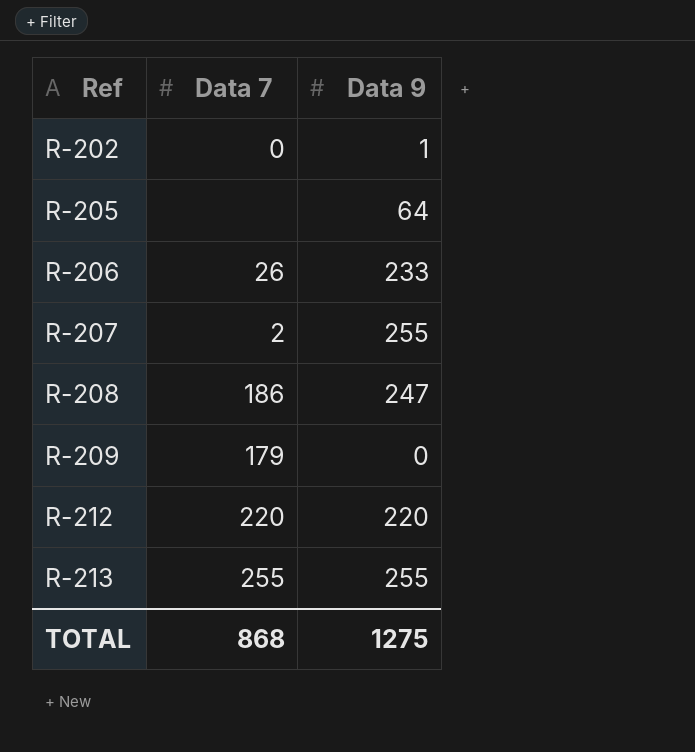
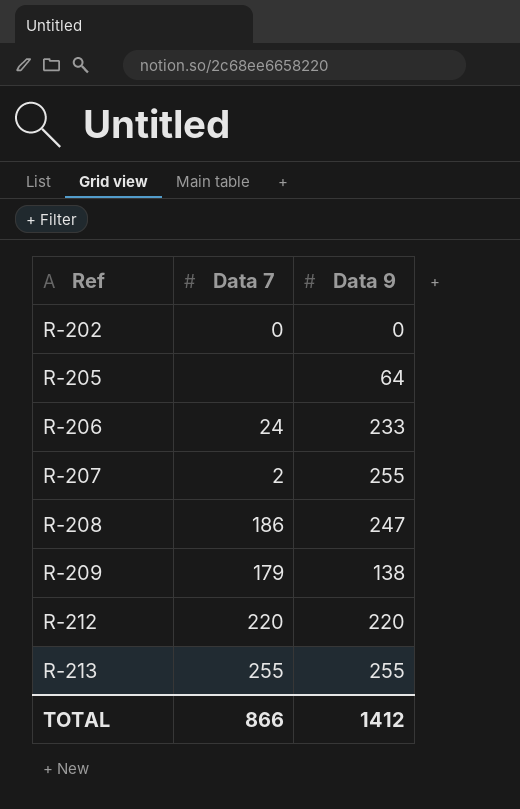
R-202 | Data 9: 1 -> 0
R-206 | Data 7: 26 -> 24
R-209 | Data 9: 0 -> 138
TOTAL | Data 7: 868 -> 866
TOTAL | Data 9: 1275 -> 1412

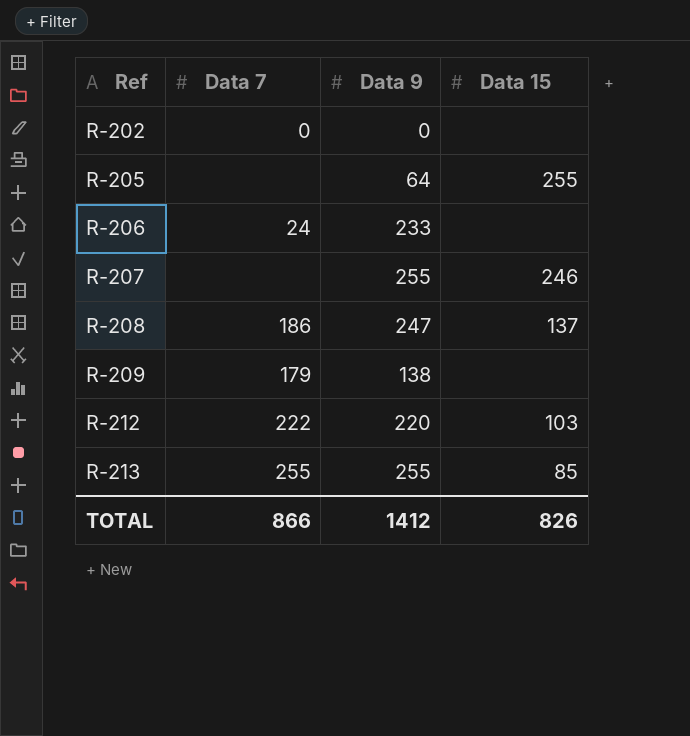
column Data 15 | position: none -> 4
R-207 | Data 7: 2 -> none
R-212 | Data 7: 220 -> 222

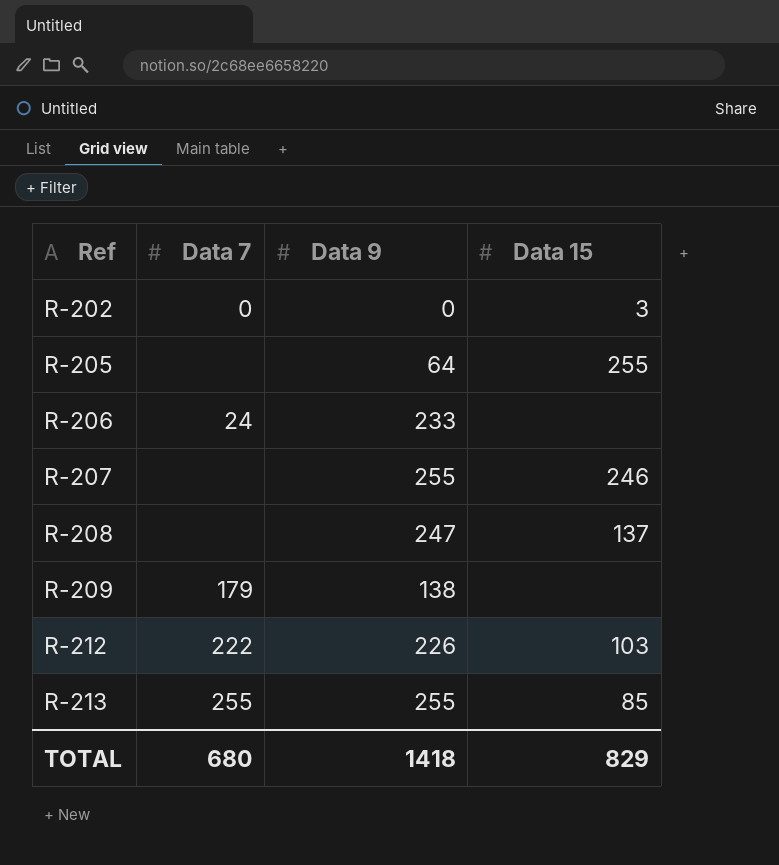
R-202 | Data 15: none -> 3
R-208 | Data 7: 186 -> none
R-212 | Data 9: 220 -> 226
TOTAL | Data 7: 866 -> 680
TOTAL | Data 9: 1412 -> 1418
TOTAL | Data 15: 826 -> 829

